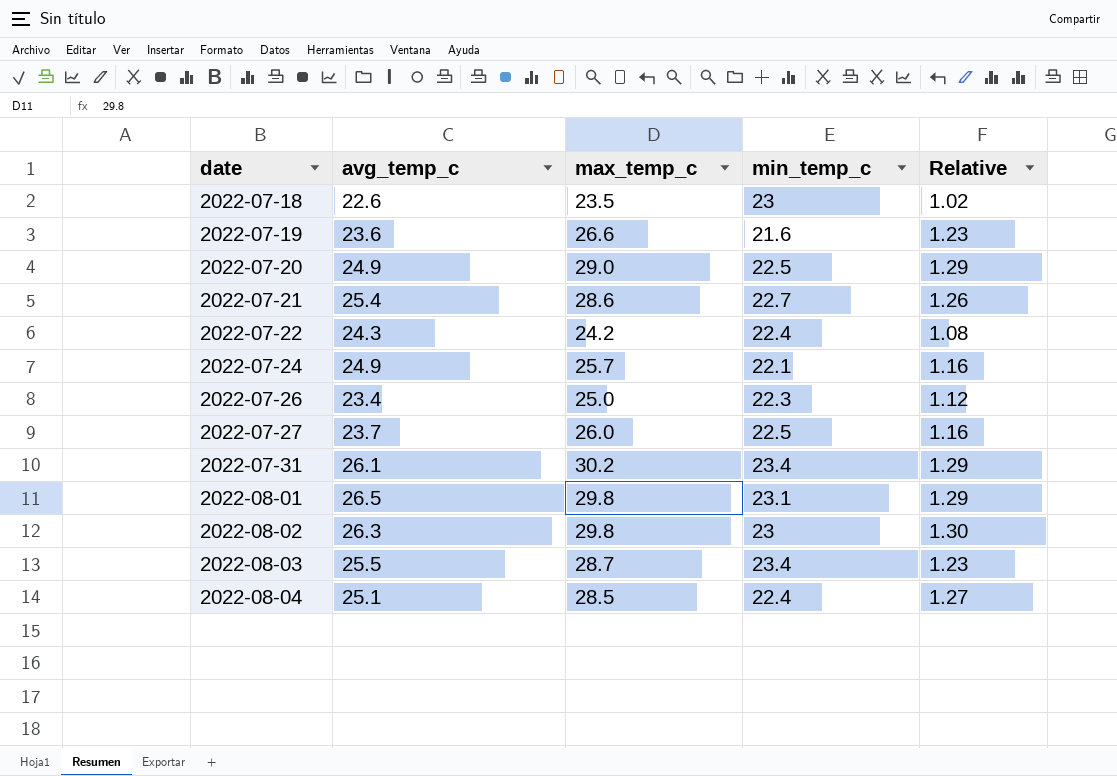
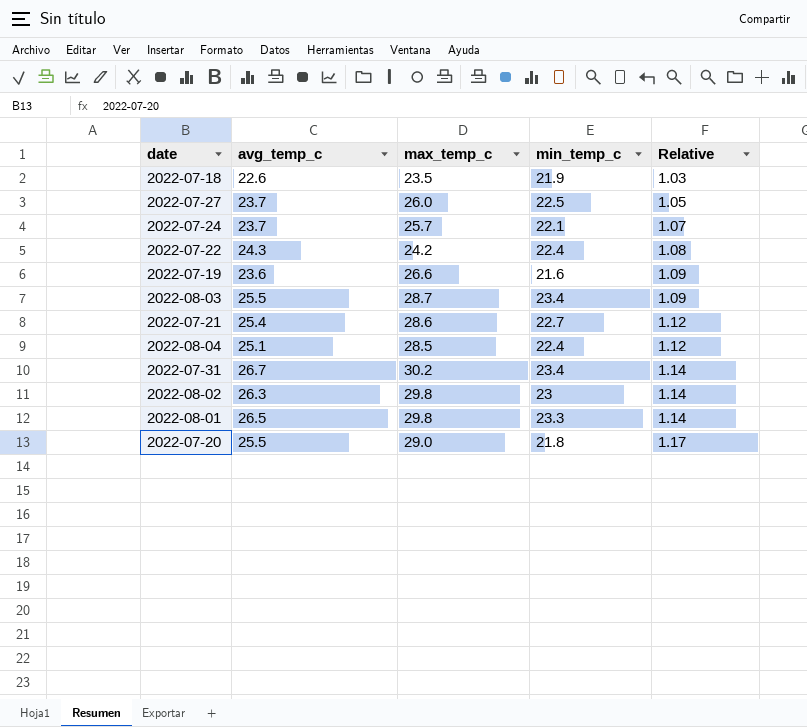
row order: date ascending -> Relative ascending
column Relative | formula: [max_temp_c] / [min_temp_c] -> [avg_temp_c] / [min_temp_c]
row 2022-07-26: 23.4 | 25.0 | 22.3 | 1.12 -> none
2022-07-18 | min_temp_c: 23 -> 21.9
2022-07-24 | avg_temp_c: 24.9 -> 23.7
2022-07-31 | avg_temp_c: 26.1 -> 26.7
2022-08-01 | min_temp_c: 23.1 -> 23.3
2022-07-20 | avg_temp_c: 24.9 -> 25.5
2022-07-20 | min_temp_c: 22.5 -> 21.8

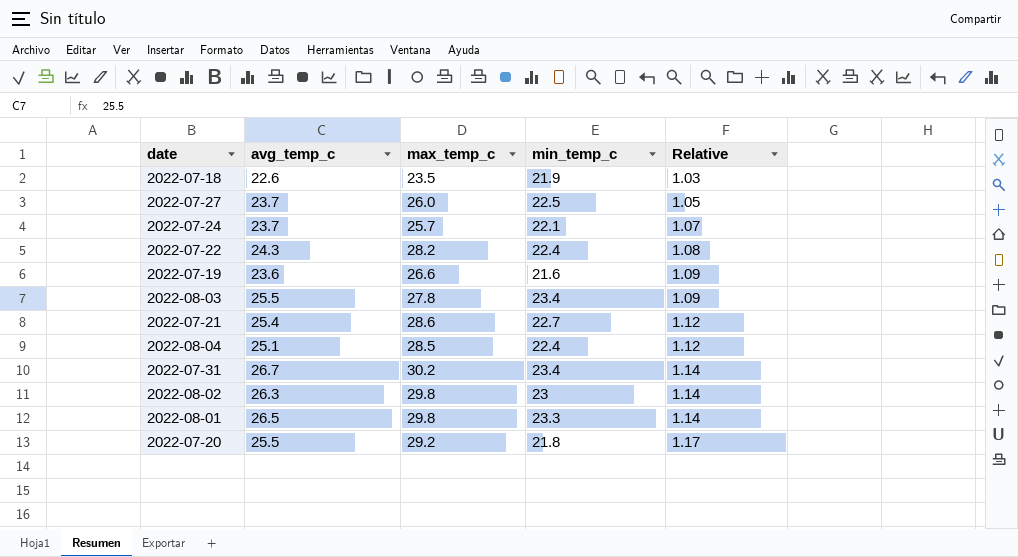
2022-07-22 | max_temp_c: 24.2 -> 28.2
2022-08-03 | max_temp_c: 28.7 -> 27.8
2022-07-20 | max_temp_c: 29.0 -> 29.2

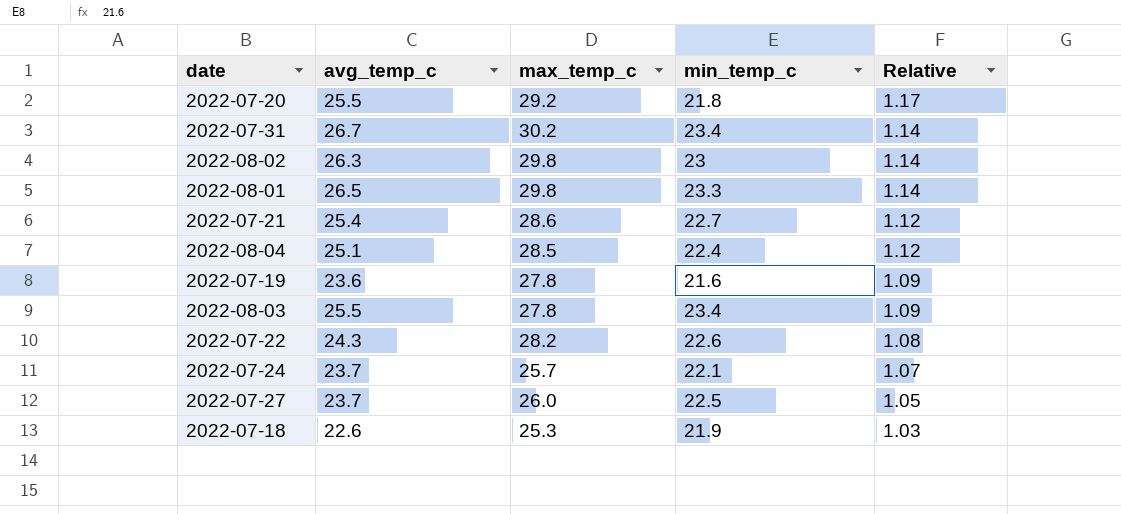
row order: Relative ascending -> Relative descending
2022-07-19 | max_temp_c: 26.6 -> 27.8
2022-07-22 | min_temp_c: 22.4 -> 22.6
2022-07-18 | max_temp_c: 23.5 -> 25.3

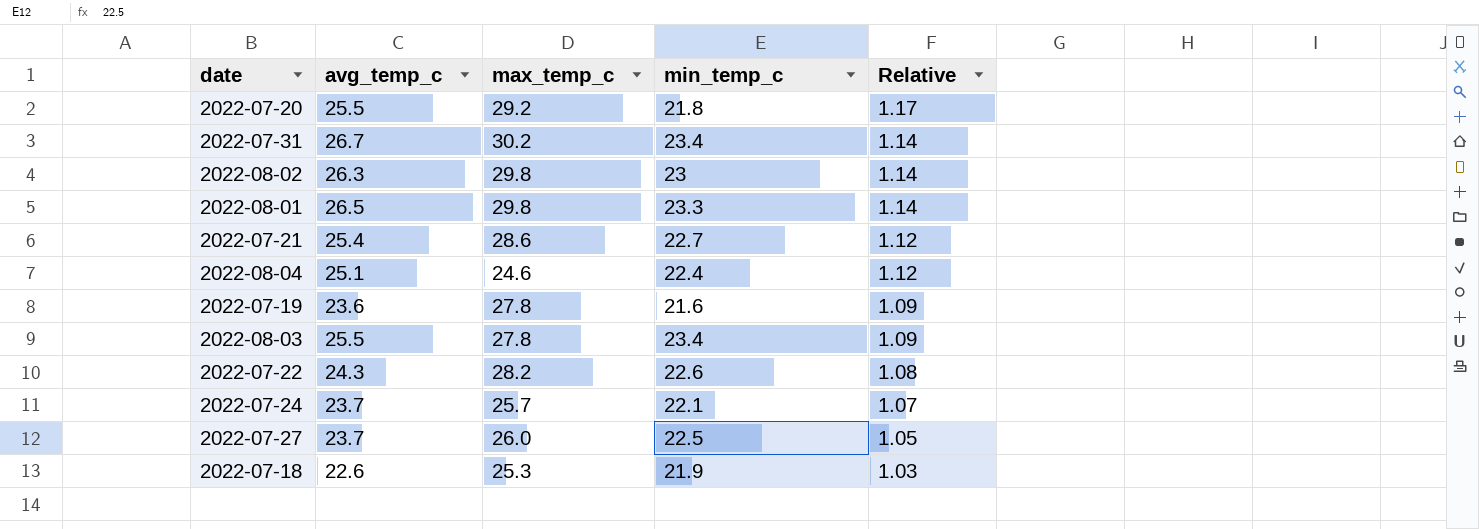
2022-08-04 | max_temp_c: 28.5 -> 24.6

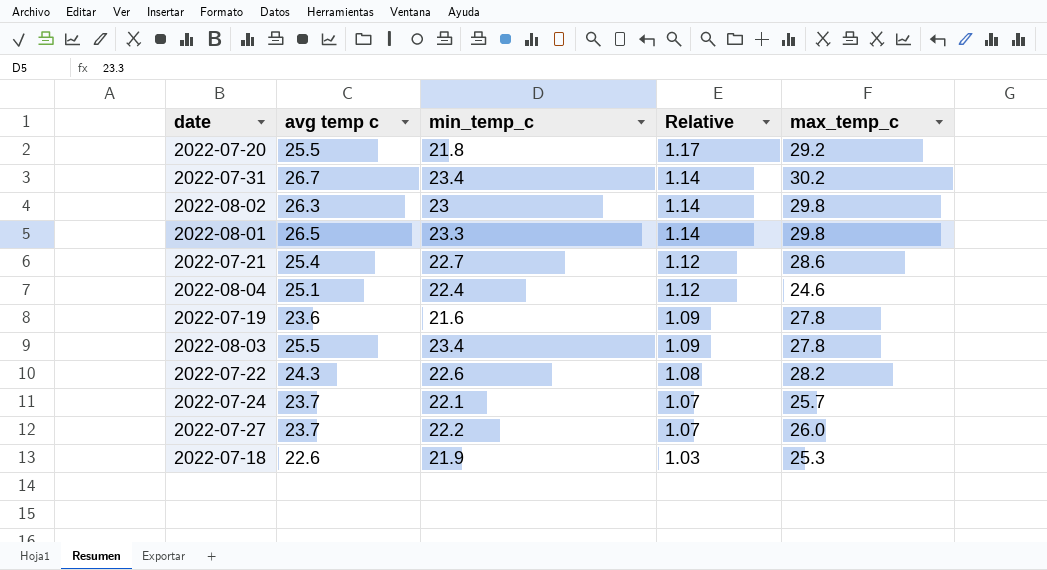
column name: avg_temp_c -> avg temp c
column max_temp_c | position: 3 -> 5
2022-07-27 | min_temp_c: 22.5 -> 22.2
2022-07-27 | Relative: 1.05 -> 1.07

